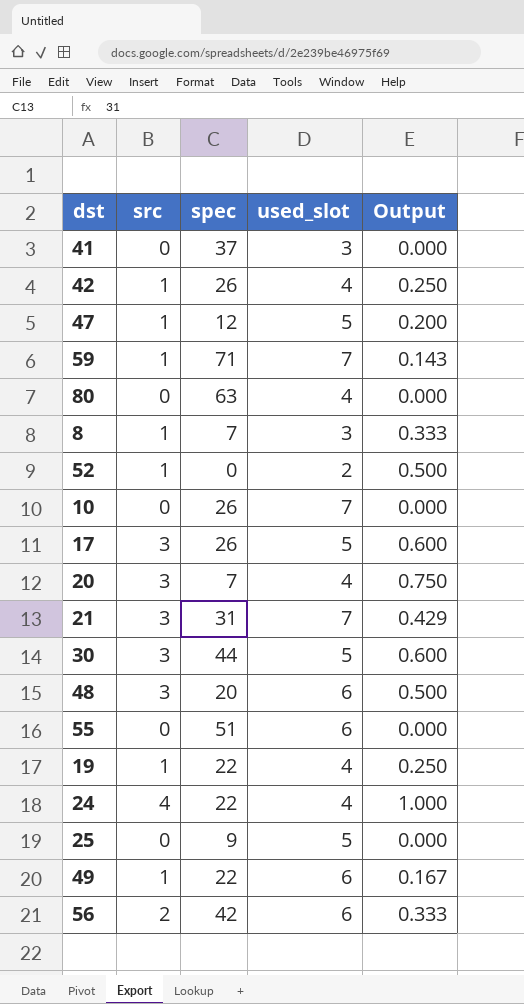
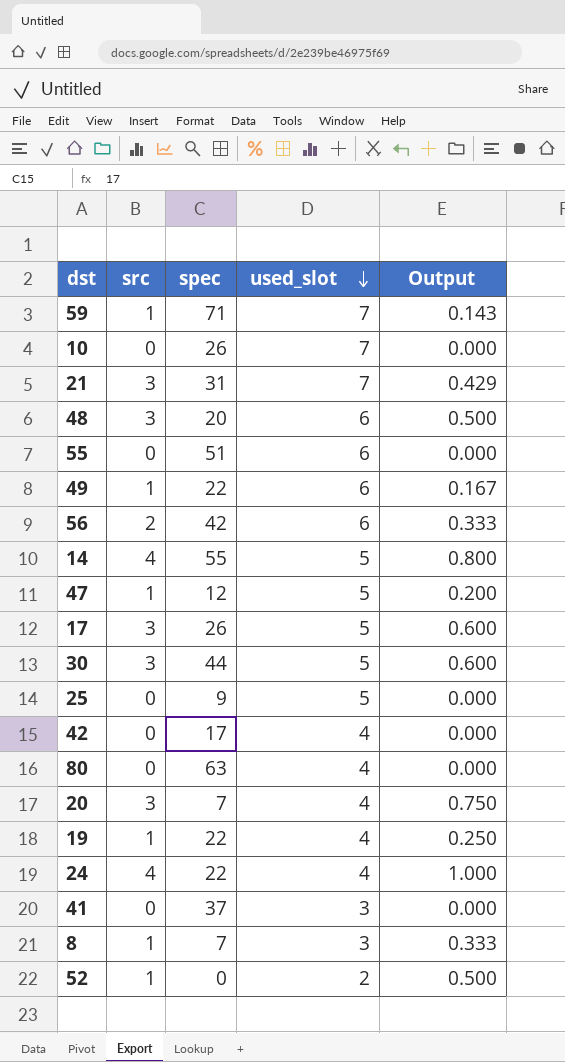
row order: none -> used_slot descending
row 14: none -> 4 | 55 | 5 | 0.800
42 | src: 1 -> 0
42 | spec: 26 -> 17
42 | Output: 0.250 -> 0.000

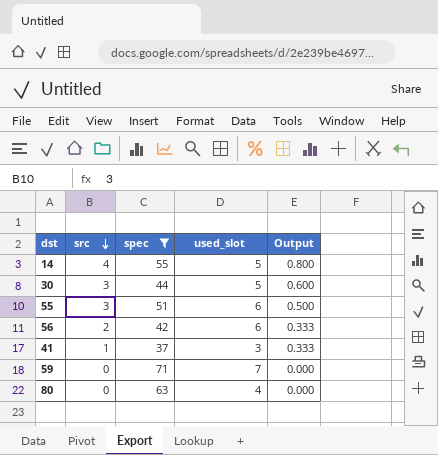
filter: none -> spec >= 37
row order: used_slot descending -> src descending
55 | src: 0 -> 3
55 | Output: 0.000 -> 0.500
41 | src: 0 -> 1
41 | Output: 0.000 -> 0.333
59 | src: 1 -> 0
59 | Output: 0.143 -> 0.000

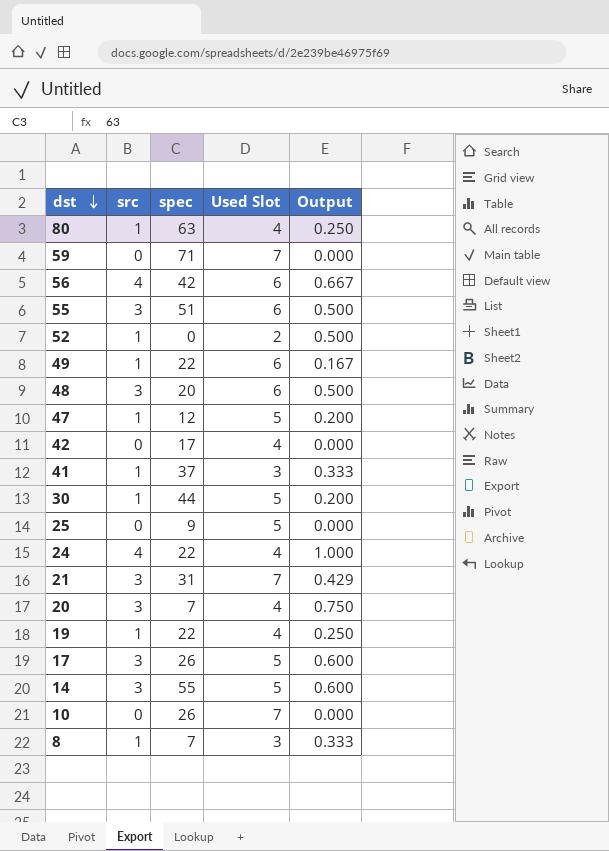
filter: spec >= 37 -> none
row order: src descending -> dst descending
column name: used_slot -> Used Slot
80 | src: 0 -> 1
80 | Output: 0.000 -> 0.250
56 | src: 2 -> 4
56 | Output: 0.333 -> 0.667
30 | src: 3 -> 1
30 | Output: 0.600 -> 0.200
14 | src: 4 -> 3
14 | Output: 0.800 -> 0.600

